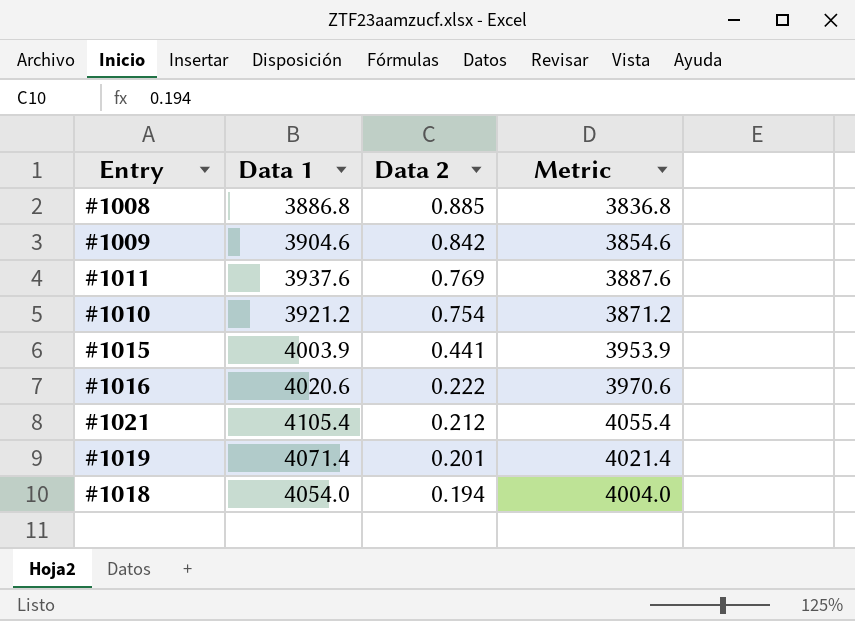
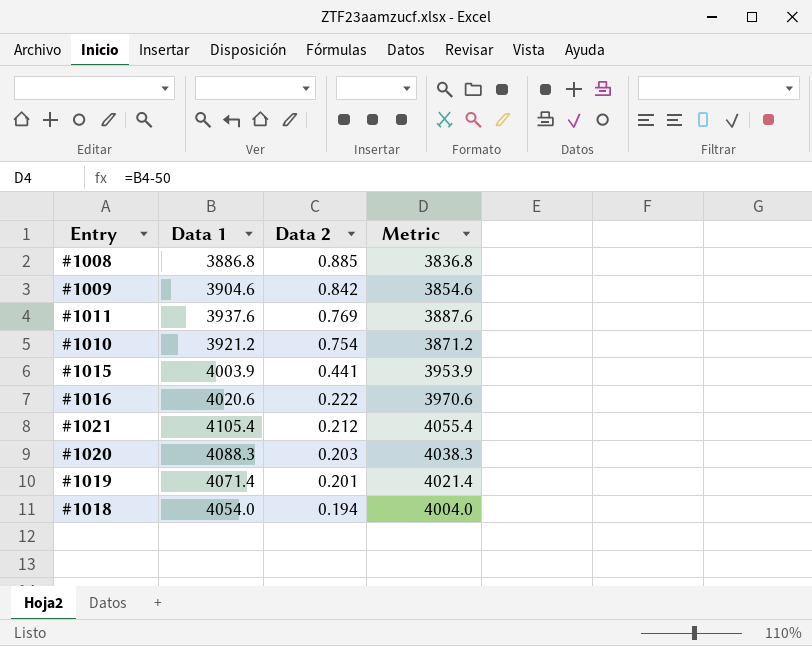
row #1020: none -> 4088.3 | 0.203 | 4038.3

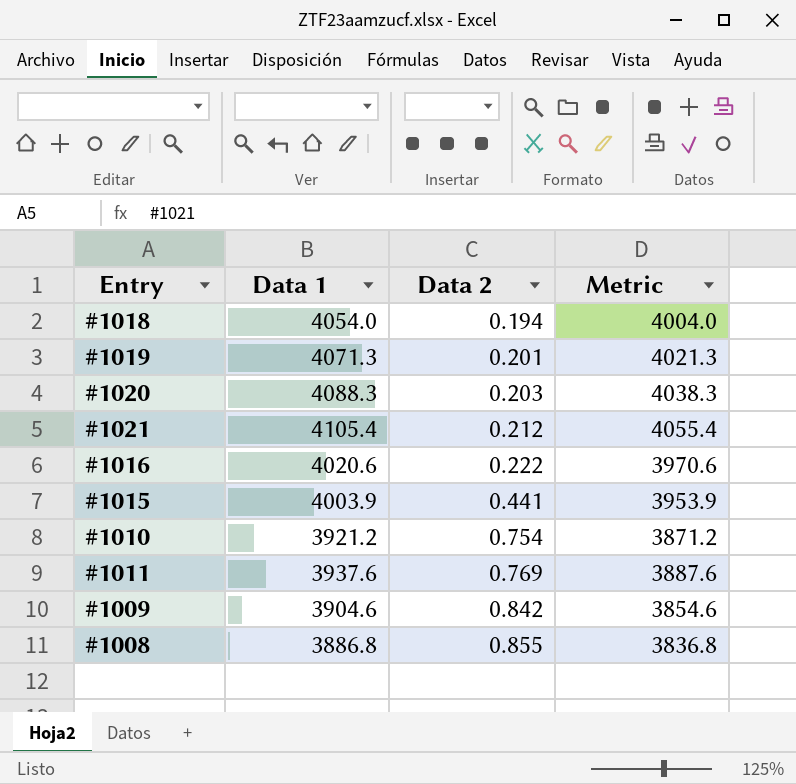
row order: Data 2 descending -> Data 2 ascending
#1019 | Data 1: 4071.4 -> 4071.3
#1019 | Metric: 4021.4 -> 4021.3
#1008 | Data 2: 0.885 -> 0.855

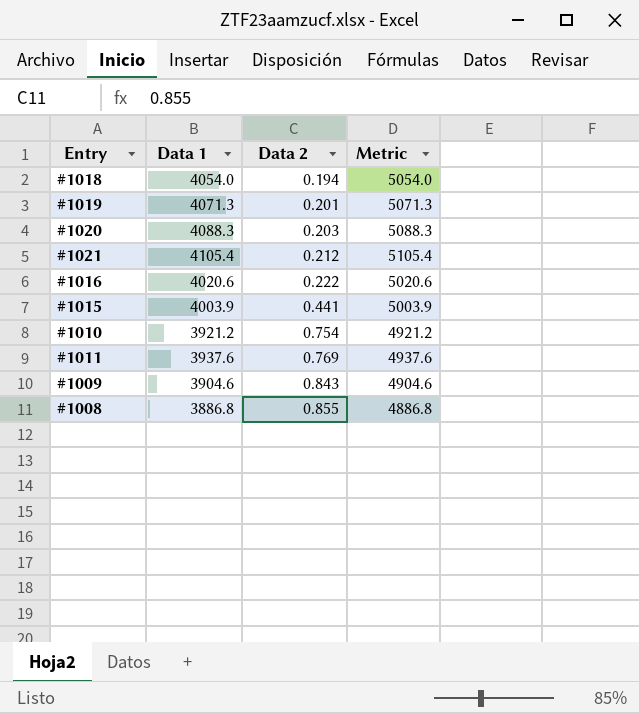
column Metric | formula: [Data 1] - 50 -> [Data 1] + 1000
#1009 | Data 2: 0.842 -> 0.843

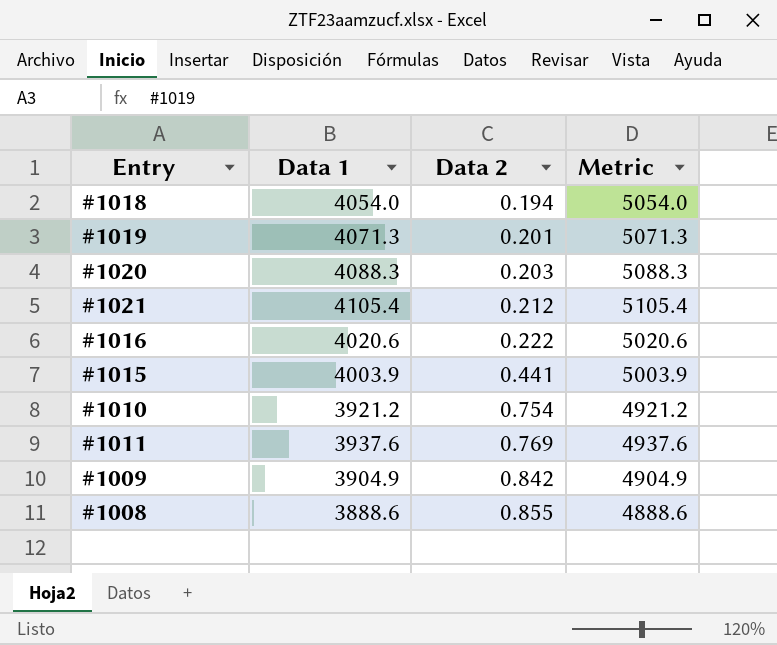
#1009 | Data 1: 3904.6 -> 3904.9
#1009 | Data 2: 0.843 -> 0.842
#1009 | Metric: 4904.6 -> 4904.9
#1008 | Data 1: 3886.8 -> 3888.6
#1008 | Metric: 4886.8 -> 4888.6

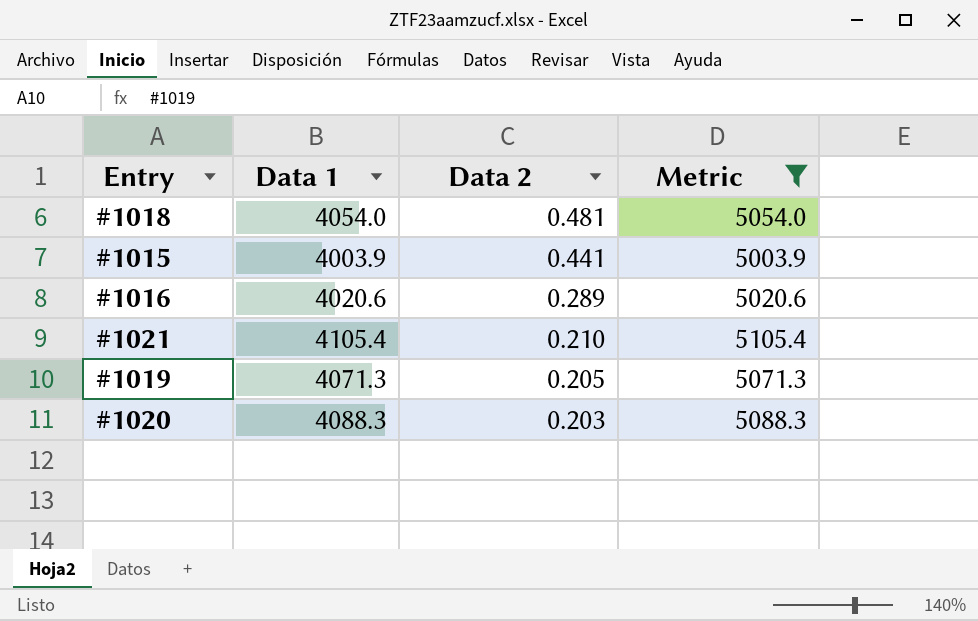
filter: none -> Metric >= 5003.9
row order: Data 2 ascending -> Data 2 descending
#1018 | Data 2: 0.194 -> 0.481
#1016 | Data 2: 0.222 -> 0.289
#1021 | Data 2: 0.212 -> 0.210
#1019 | Data 2: 0.201 -> 0.205

